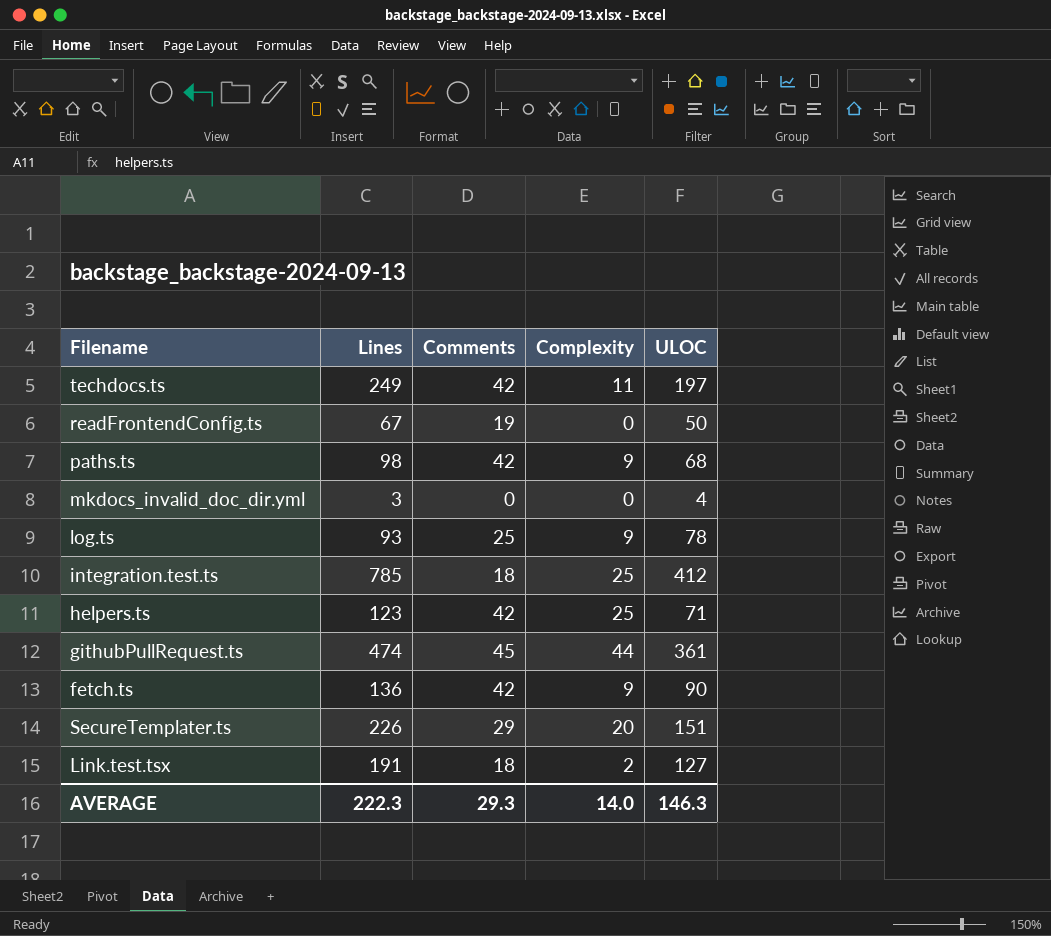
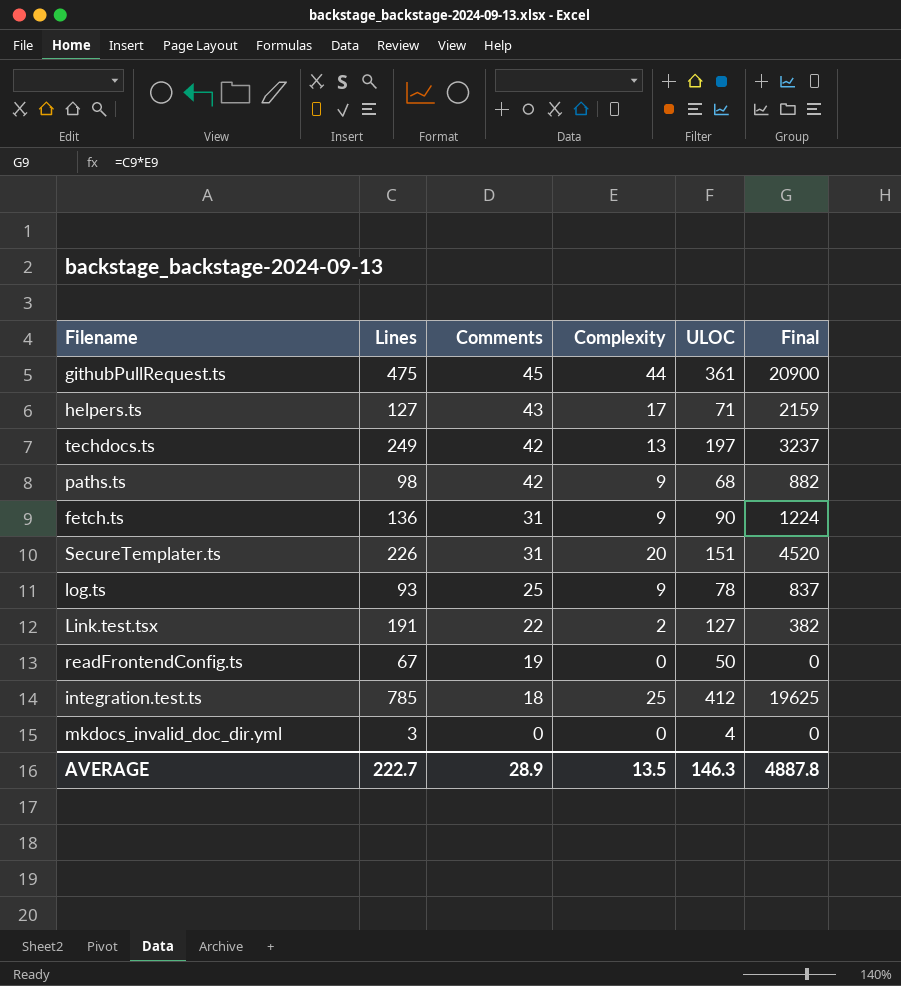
row order: none -> Comments descending
column Final | formula: none -> [Lines] * [Complexity]
githubPullRequest.ts | Lines: 474 -> 475
helpers.ts | Lines: 123 -> 127
helpers.ts | Comments: 42 -> 43
helpers.ts | Complexity: 25 -> 17
techdocs.ts | Complexity: 11 -> 13
fetch.ts | Comments: 42 -> 31
SecureTemplater.ts | Comments: 29 -> 31
Link.test.tsx | Comments: 18 -> 22
AVERAGE | Lines: 222.3 -> 222.7
AVERAGE | Comments: 29.3 -> 28.9
AVERAGE | Complexity: 14.0 -> 13.5

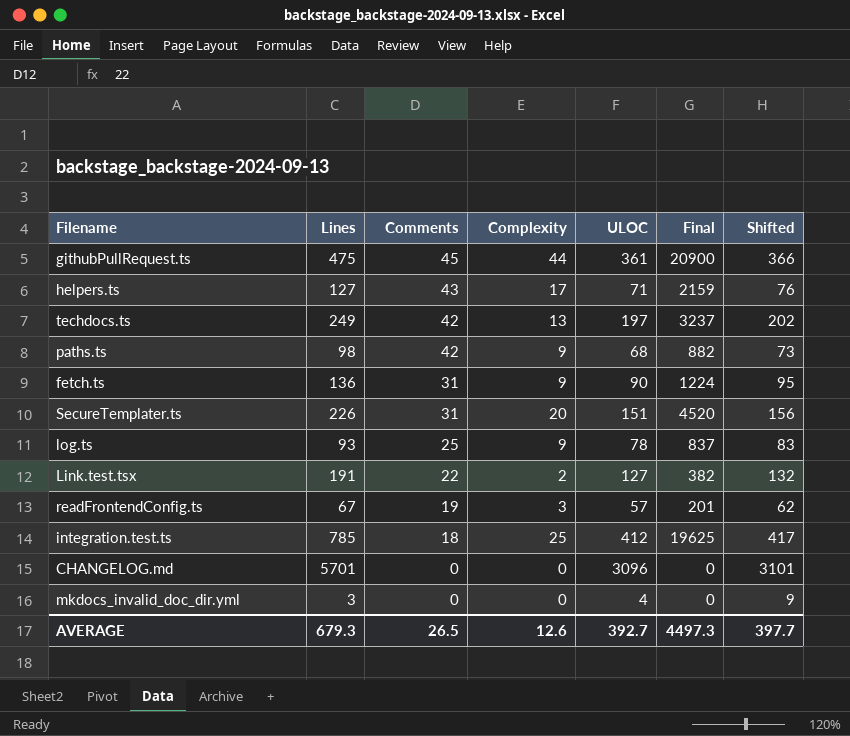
column Shifted | formula: none -> [ULOC] + 5
readFrontendConfig.ts | Complexity: 0 -> 3
readFrontendConfig.ts | ULOC: 50 -> 57
readFrontendConfig.ts | Final: 0 -> 201
row CHANGELOG.md: none -> 5701 | 0 | 0 | 3096 | 0 | 3101
AVERAGE | Lines: 222.7 -> 679.3
AVERAGE | Comments: 28.9 -> 26.5
AVERAGE | Complexity: 13.5 -> 12.6
AVERAGE | ULOC: 146.3 -> 392.7
AVERAGE | Final: 4887.8 -> 4497.3

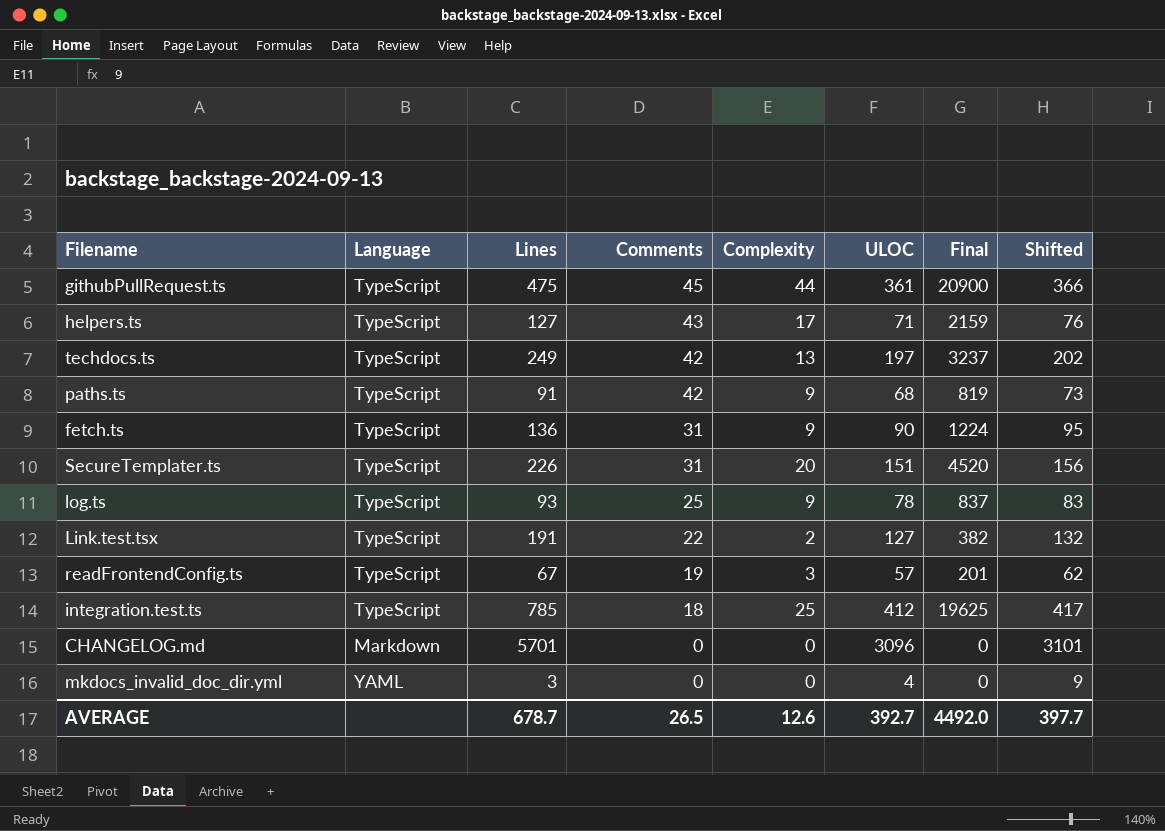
column Language | position: none -> 2
paths.ts | Lines: 98 -> 91
paths.ts | Final: 882 -> 819
AVERAGE | Lines: 679.3 -> 678.7
AVERAGE | Final: 4497.3 -> 4492.0

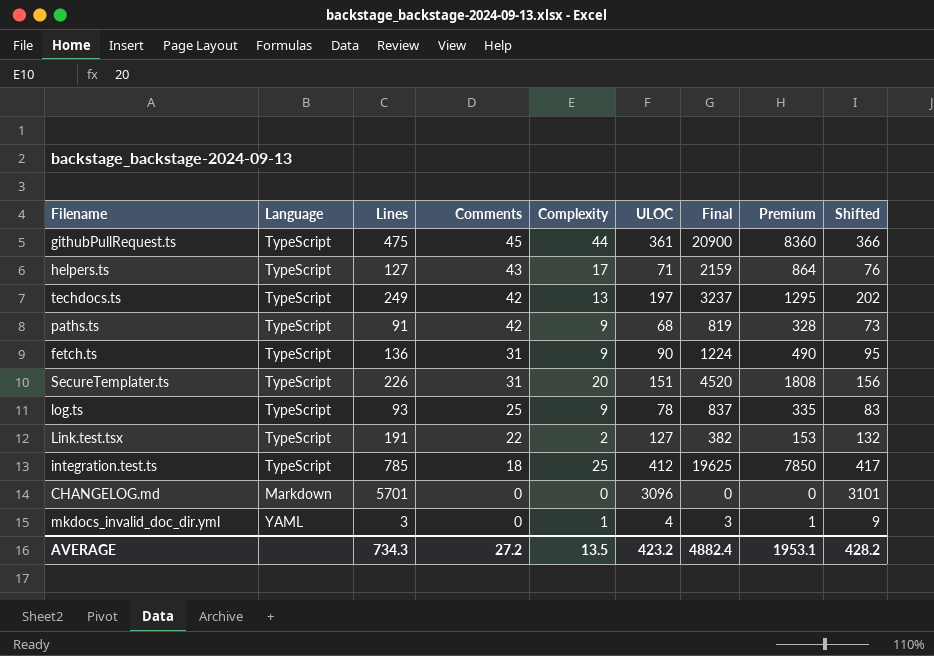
column Premium | formula: none -> [Final] * 0.4
row readFrontendConfig.ts: TypeScript | 67 | 19 | 3 | 57 | 201 | 62 -> none
mkdocs_invalid_doc_dir.yml | Complexity: 0 -> 1
mkdocs_invalid_doc_dir.yml | Final: 0 -> 3
AVERAGE | Lines: 678.7 -> 734.3
AVERAGE | Comments: 26.5 -> 27.2
AVERAGE | Complexity: 12.6 -> 13.5
AVERAGE | ULOC: 392.7 -> 423.2
AVERAGE | Final: 4492.0 -> 4882.4
AVERAGE | Shifted: 397.7 -> 428.2

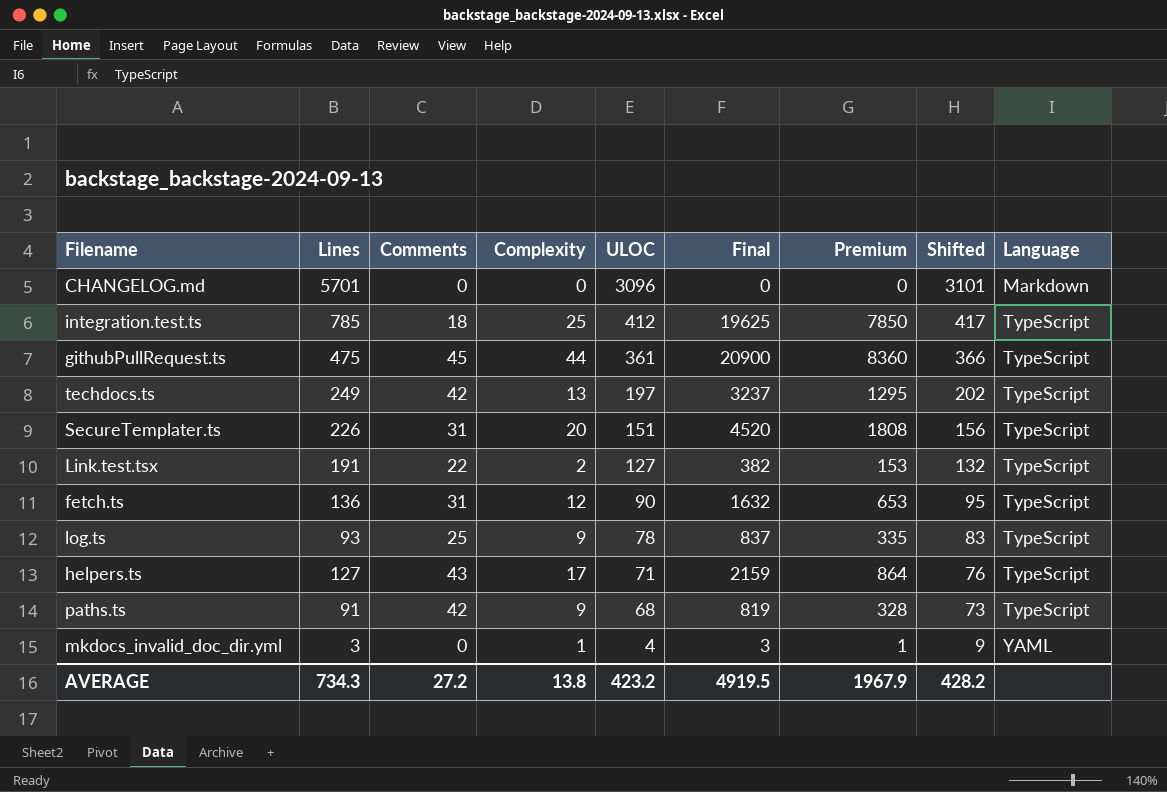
row order: Comments descending -> ULOC descending
column Language | position: 2 -> 9
fetch.ts | Complexity: 9 -> 12
fetch.ts | Final: 1224 -> 1632
fetch.ts | Premium: 490 -> 653
AVERAGE | Complexity: 13.5 -> 13.8
AVERAGE | Final: 4882.4 -> 4919.5
AVERAGE | Premium: 1953.1 -> 1967.9

